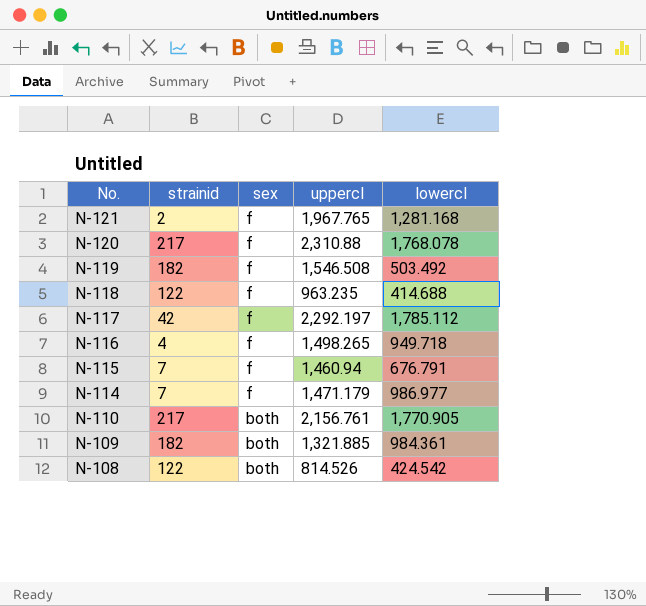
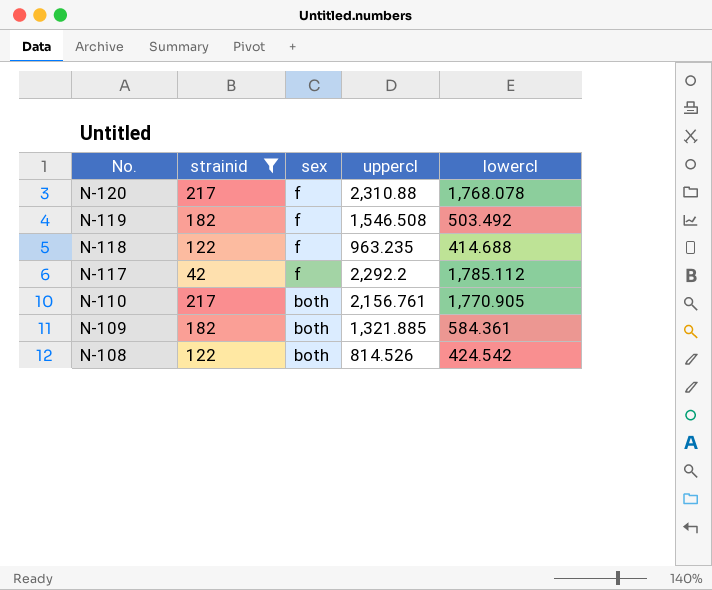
filter: none -> strainid >= 42
N-117 | uppercl: 2,292.197 -> 2,292.2
N-109 | lowercl: 984.361 -> 584.361

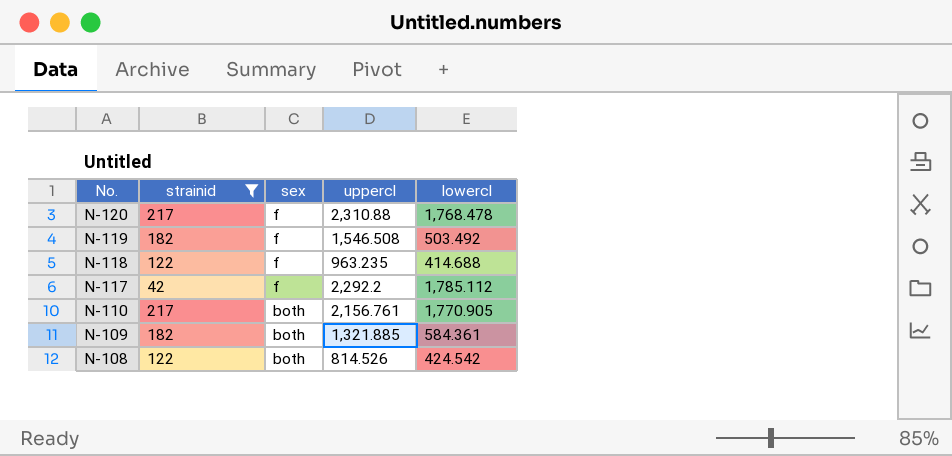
N-120 | lowercl: 1,768.078 -> 1,768.478

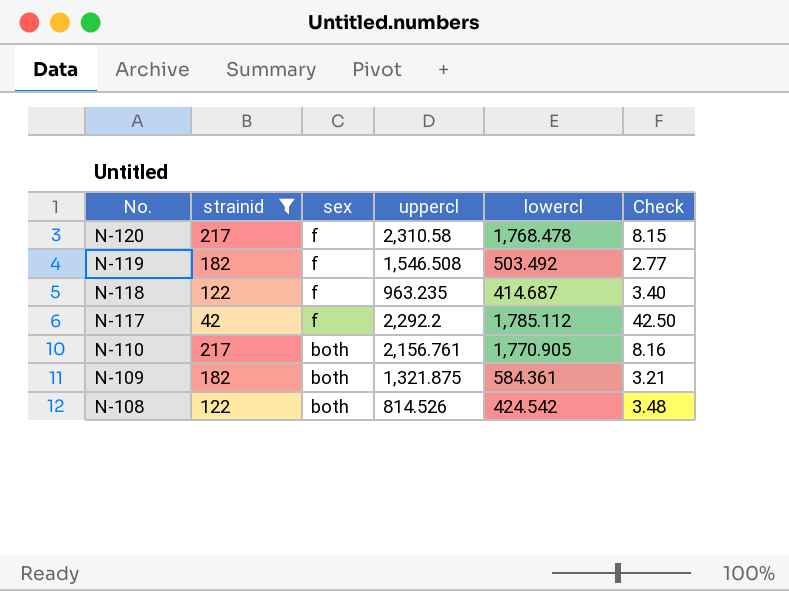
column Check | formula: none -> [lowercl] / [strainid]
N-120 | uppercl: 2,310.88 -> 2,310.58
N-118 | lowercl: 414.688 -> 414.687
N-109 | uppercl: 1,321.885 -> 1,321.875

